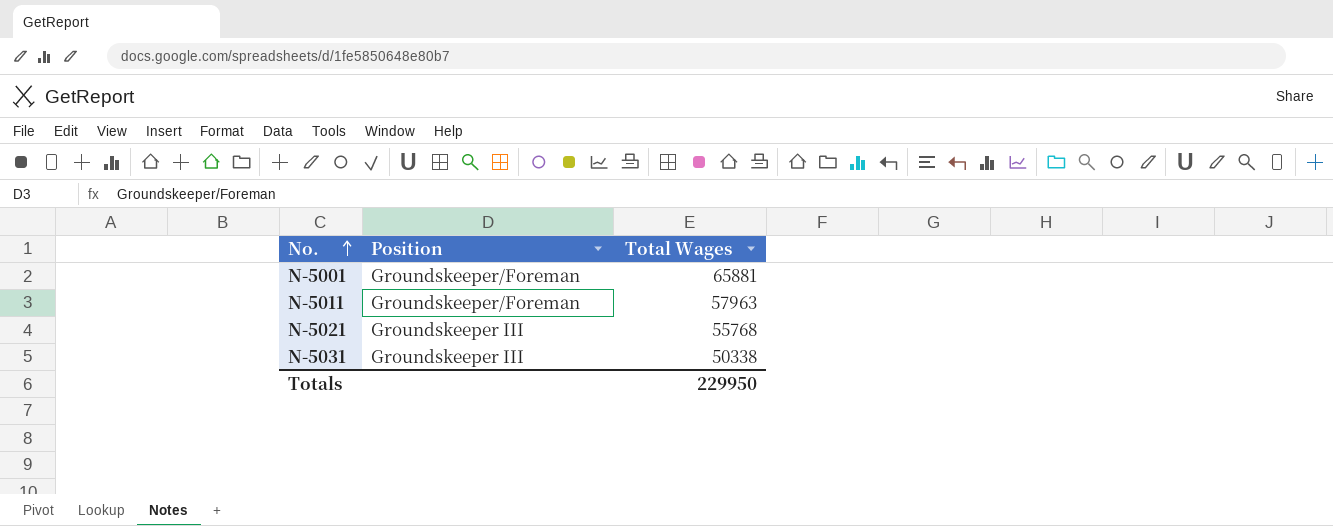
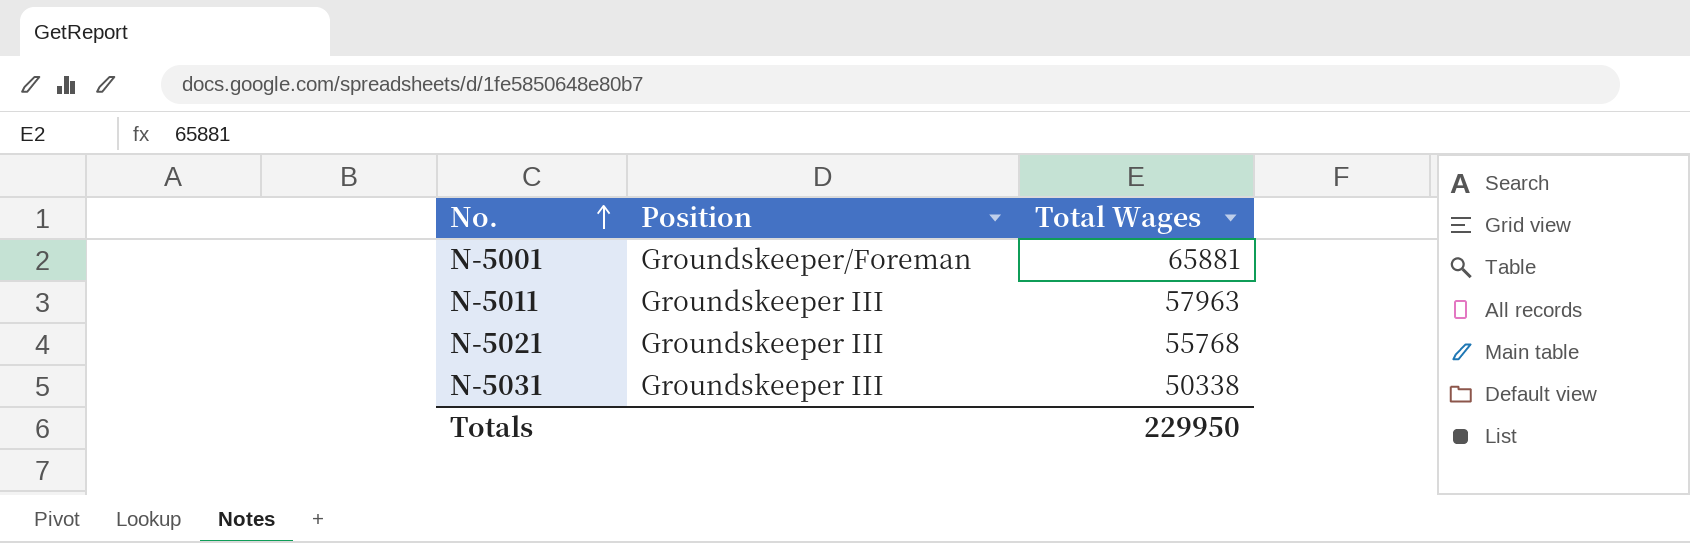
N-5011 | Position: Groundskeeper/Foreman -> Groundskeeper III

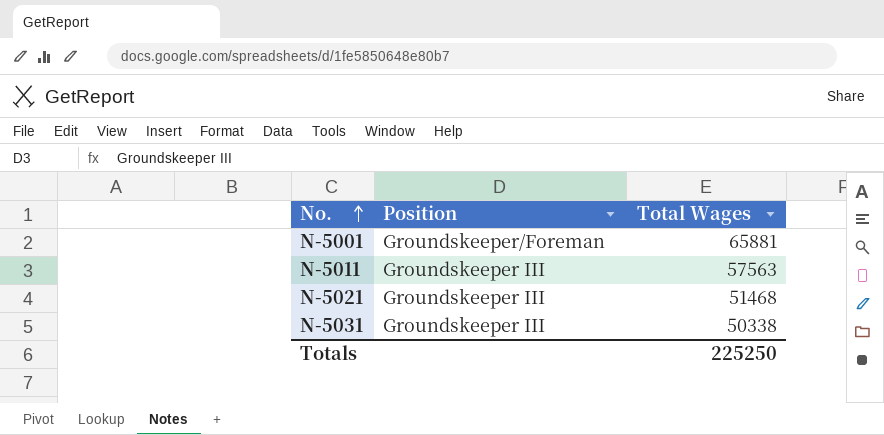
N-5011 | Total Wages: 57963 -> 57563
N-5021 | Total Wages: 55768 -> 51468
Totals | Total Wages: 229950 -> 225250

